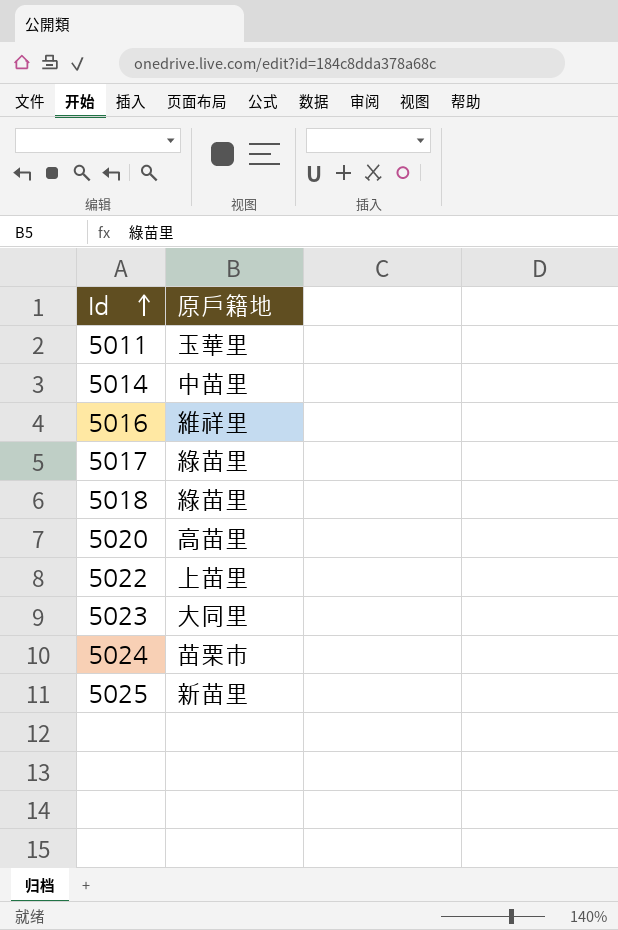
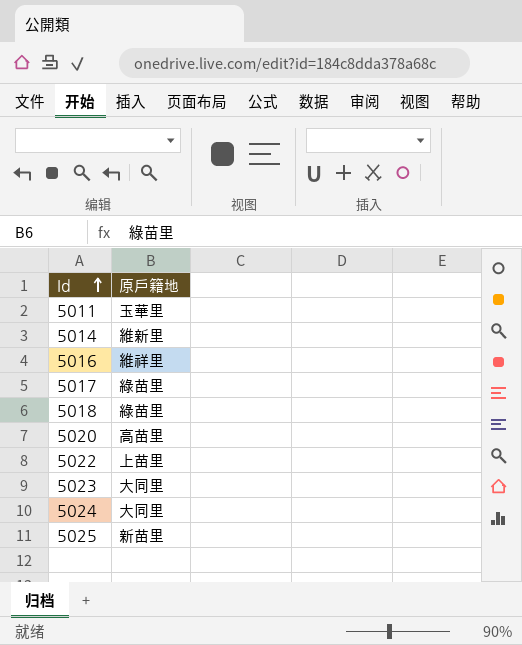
5014 | 原戶籍地: 中苗里 -> 維新里
5024 | 原戶籍地: 苗栗市 -> 大同里

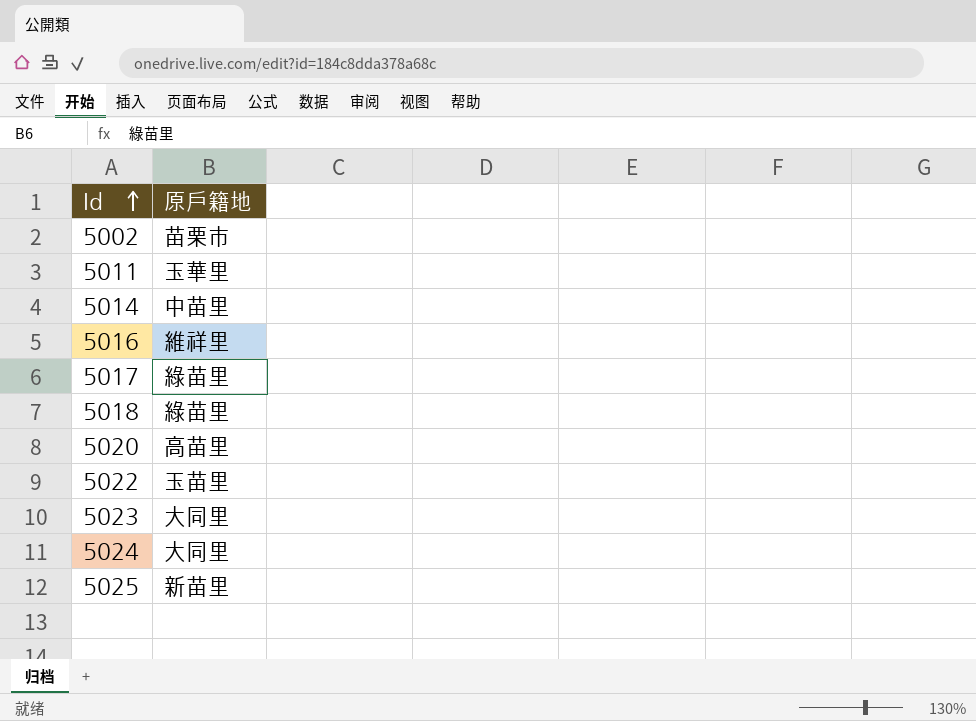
row 5002: none -> 苗栗市
5014 | 原戶籍地: 維新里 -> 中苗里
5022 | 原戶籍地: 上苗里 -> 玉苗里

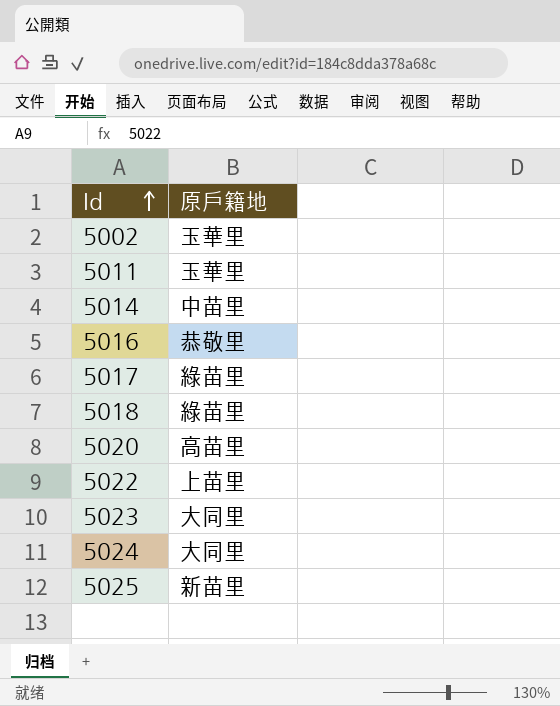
5002 | 原戶籍地: 苗栗市 -> 玉華里
5016 | 原戶籍地: 維祥里 -> 恭敬里
5022 | 原戶籍地: 玉苗里 -> 上苗里

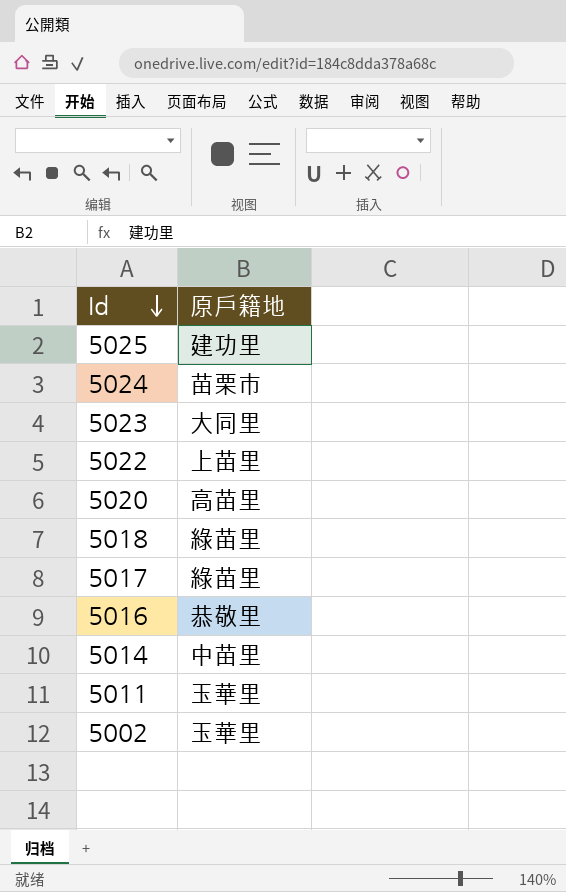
row order: Id ascending -> Id descending
5025 | 原戶籍地: 新苗里 -> 建功里
5024 | 原戶籍地: 大同里 -> 苗栗市

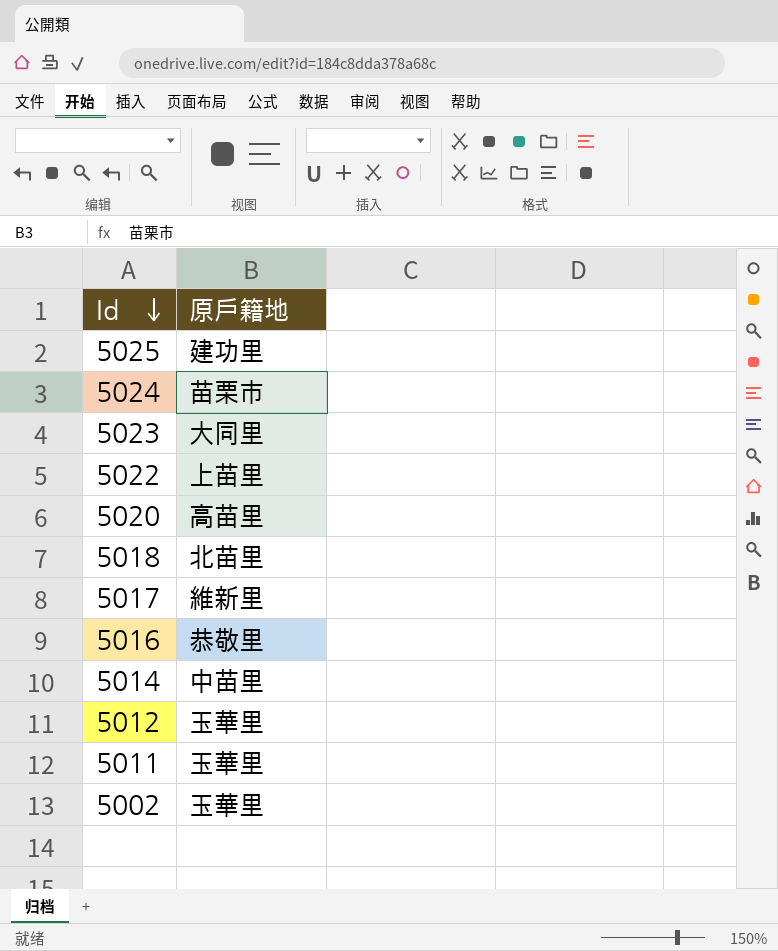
5018 | 原戶籍地: 綠苗里 -> 北苗里
5017 | 原戶籍地: 綠苗里 -> 維新里
row 5012: none -> 玉華里

